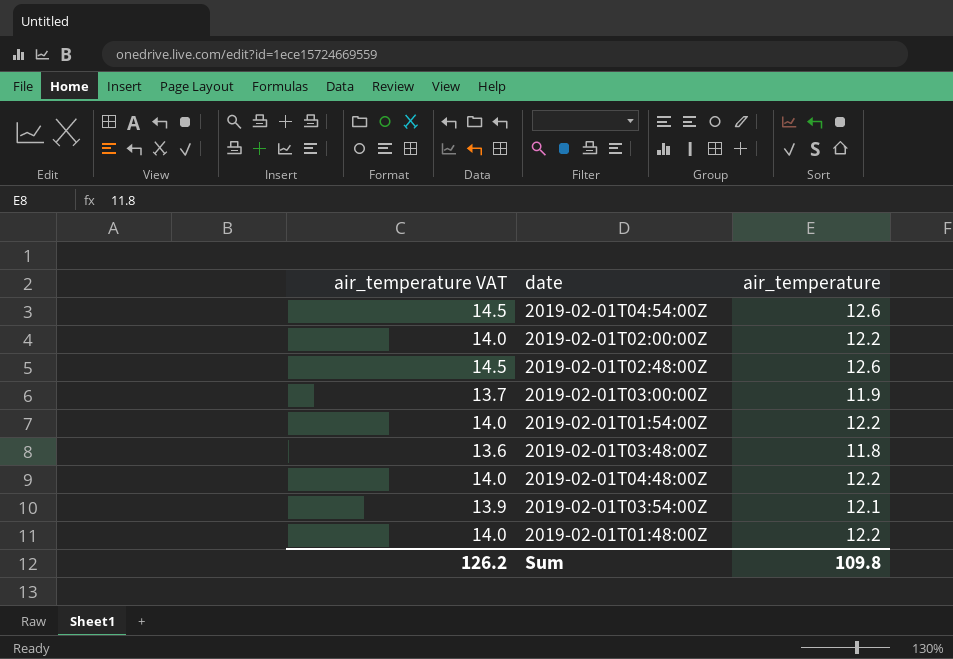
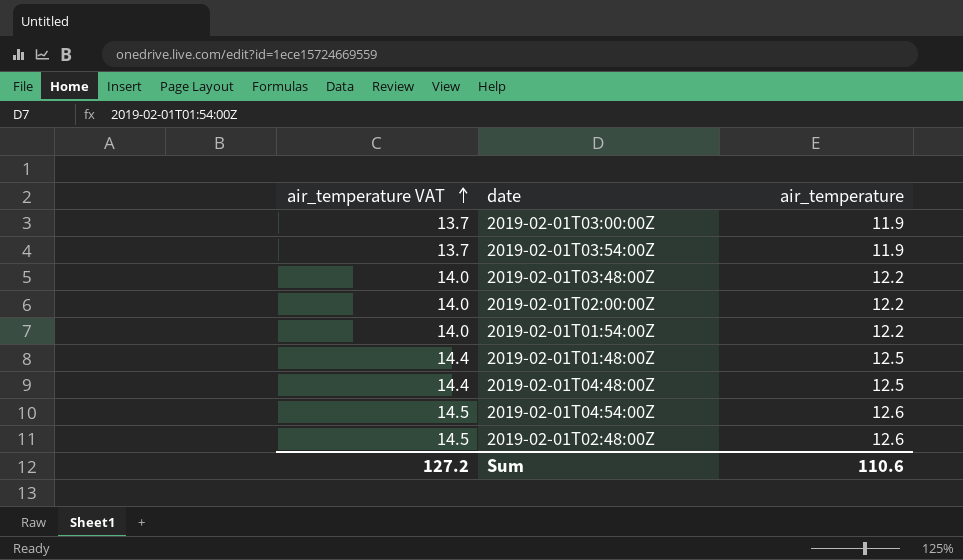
row order: none -> air_temperature VAT ascending
2019-02-01T03:54:00Z | air_temperature VAT: 13.9 -> 13.7
2019-02-01T03:54:00Z | air_temperature: 12.1 -> 11.9
2019-02-01T03:48:00Z | air_temperature VAT: 13.6 -> 14.0
2019-02-01T03:48:00Z | air_temperature: 11.8 -> 12.2
2019-02-01T01:48:00Z | air_temperature VAT: 14.0 -> 14.4
2019-02-01T01:48:00Z | air_temperature: 12.2 -> 12.5
2019-02-01T04:48:00Z | air_temperature VAT: 14.0 -> 14.4
2019-02-01T04:48:00Z | air_temperature: 12.2 -> 12.5
Sum | air_temperature VAT: 126.2 -> 127.2
Sum | air_temperature: 109.8 -> 110.6

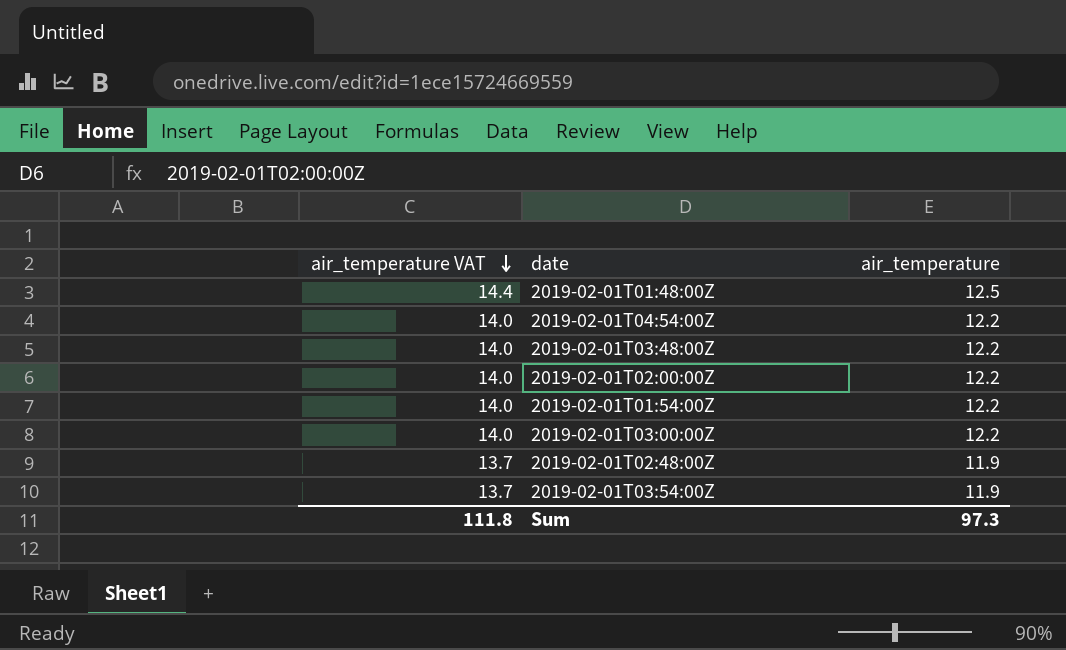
row order: air_temperature VAT ascending -> air_temperature VAT descending
row 2019-02-01T04:48:00Z: 14.4 | 12.5 -> none
2019-02-01T04:54:00Z | air_temperature VAT: 14.5 -> 14.0
2019-02-01T04:54:00Z | air_temperature: 12.6 -> 12.2
2019-02-01T03:00:00Z | air_temperature VAT: 13.7 -> 14.0
2019-02-01T03:00:00Z | air_temperature: 11.9 -> 12.2
2019-02-01T02:48:00Z | air_temperature VAT: 14.5 -> 13.7
2019-02-01T02:48:00Z | air_temperature: 12.6 -> 11.9
Sum | air_temperature VAT: 127.2 -> 111.8
Sum | air_temperature: 110.6 -> 97.3

